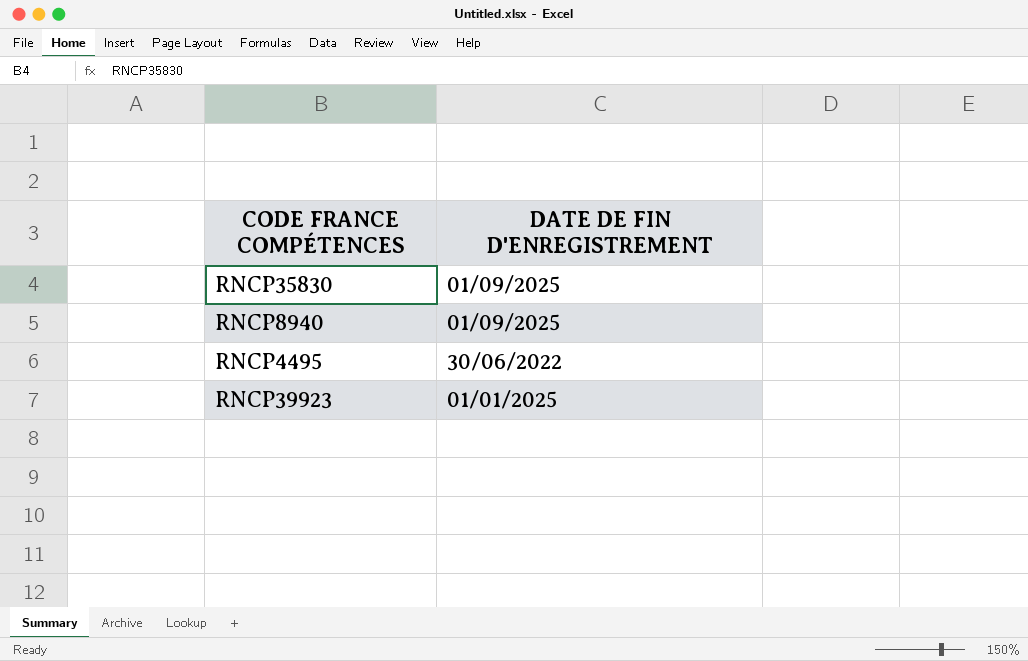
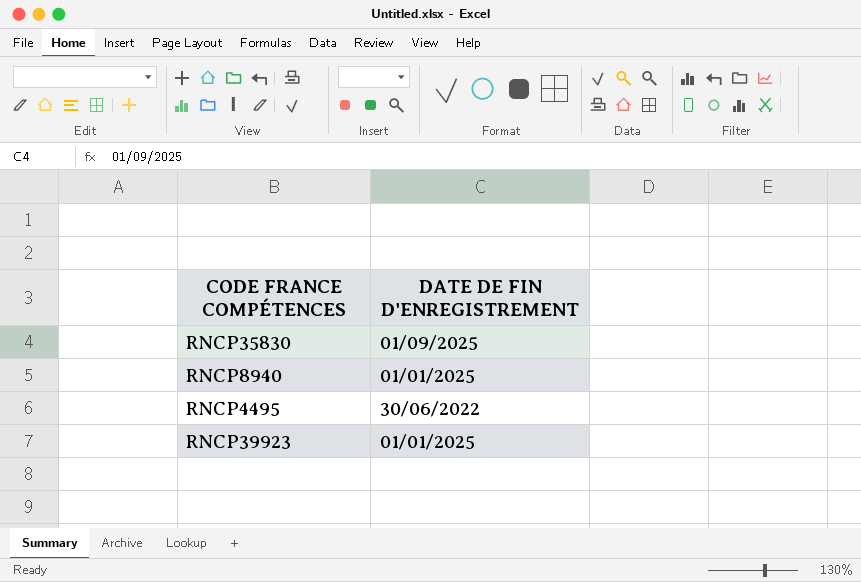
RNCP8940 | DATE DE FIN D'ENREGISTREMENT: 01/09/2025 -> 01/01/2025

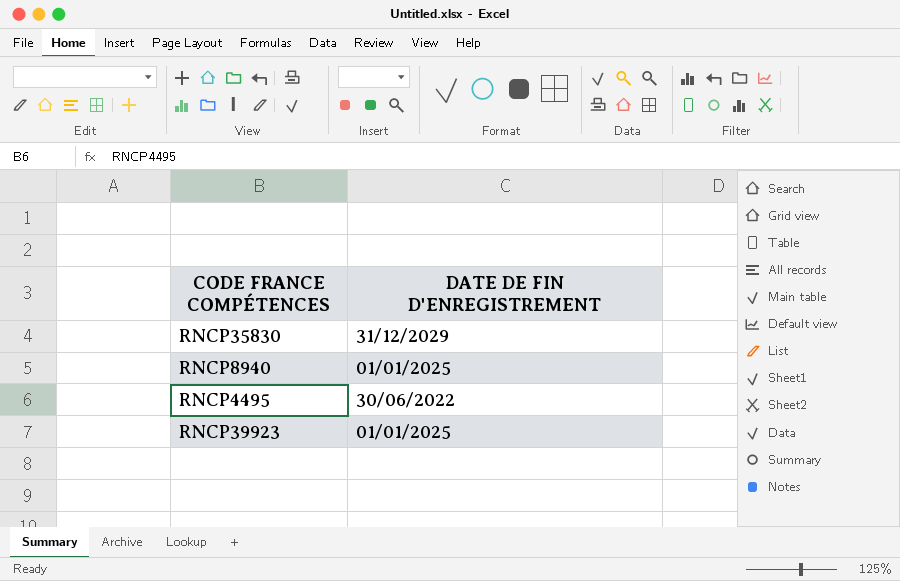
RNCP35830 | DATE DE FIN D'ENREGISTREMENT: 01/09/2025 -> 31/12/2029

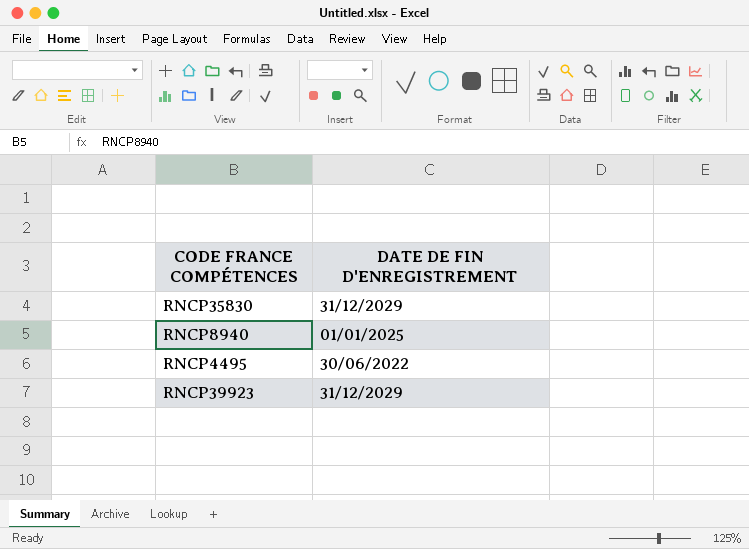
RNCP39923 | DATE DE FIN D'ENREGISTREMENT: 01/01/2025 -> 31/12/2029

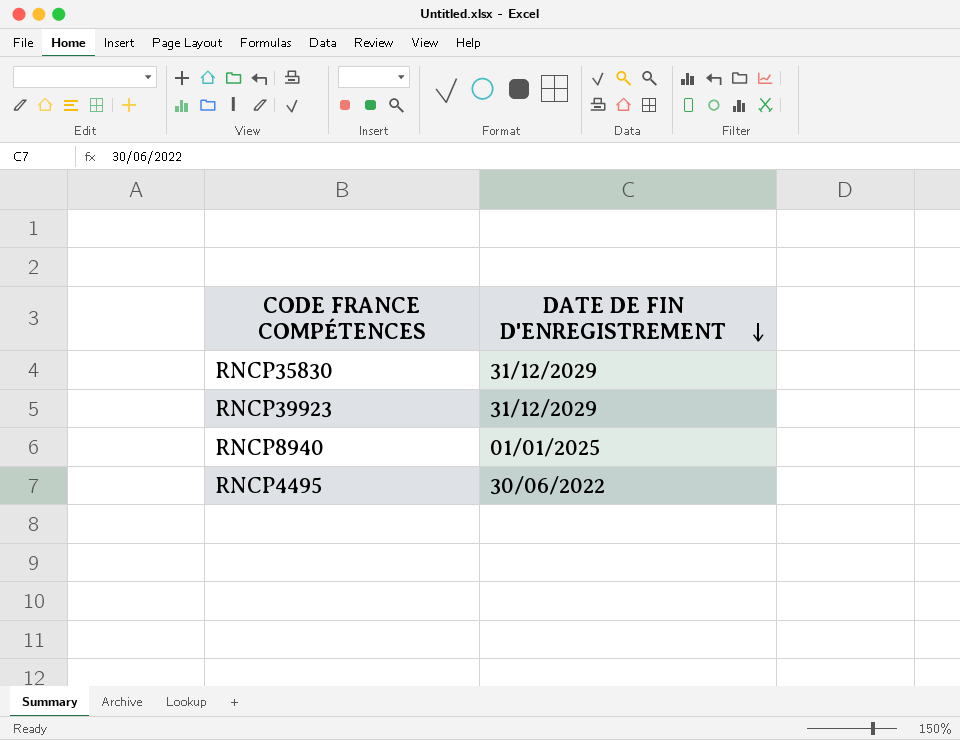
row order: none -> DATE DE FIN D'ENREGISTREMENT descending

